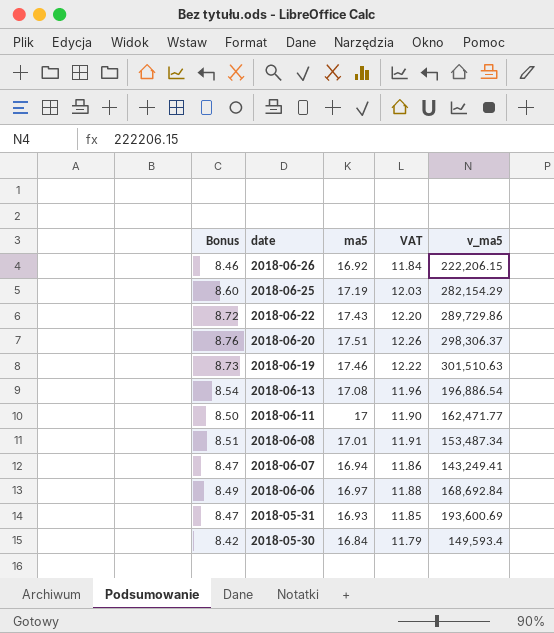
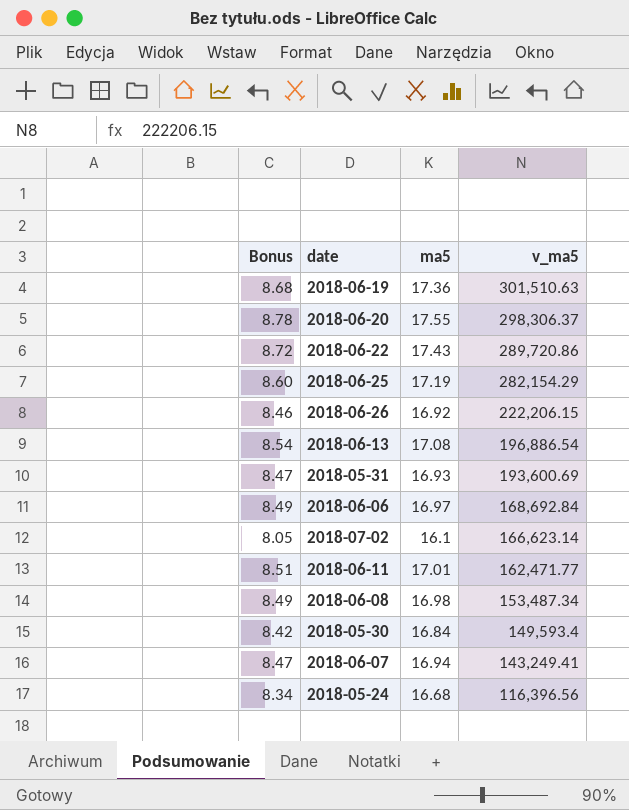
row order: date descending -> v_ma5 descending
column VAT | formula: [ma5] * 0.7 -> none
2018-06-19 | Bonus: 8.73 -> 8.68
2018-06-19 | ma5: 17.46 -> 17.36
2018-06-20 | Bonus: 8.76 -> 8.78
2018-06-20 | ma5: 17.51 -> 17.55
2018-06-22 | v_ma5: 289,729.86 -> 289,720.86
row 2018-07-02: none -> 8.05 | 16.1 | 166,623.14
2018-06-11 | Bonus: 8.50 -> 8.51
2018-06-11 | ma5: 17 -> 17.01
2018-06-08 | Bonus: 8.51 -> 8.49
2018-06-08 | ma5: 17.01 -> 16.98
row 2018-05-24: none -> 8.34 | 16.68 | 116,396.56

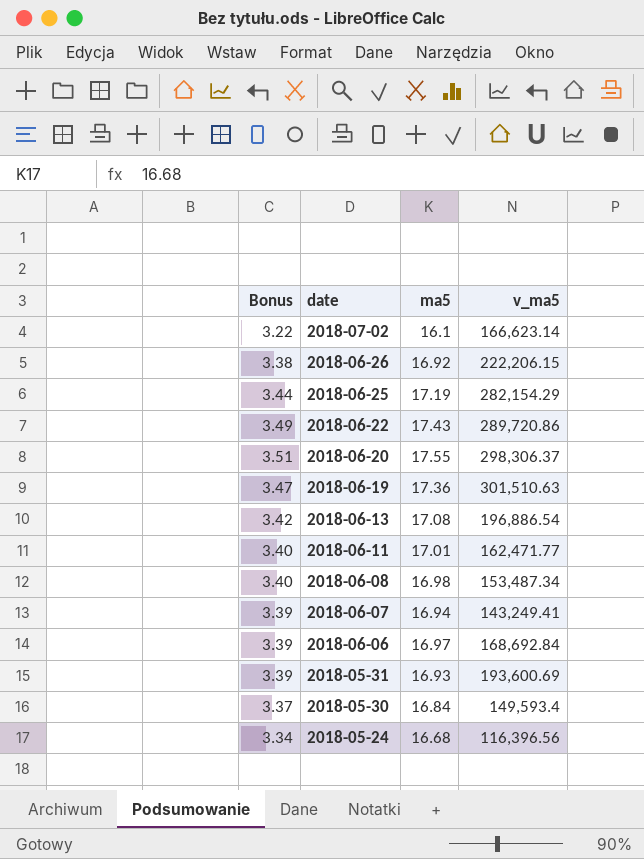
row order: v_ma5 descending -> date descending
column Bonus | formula: [ma5] * 0.5 -> [ma5] * 0.2

